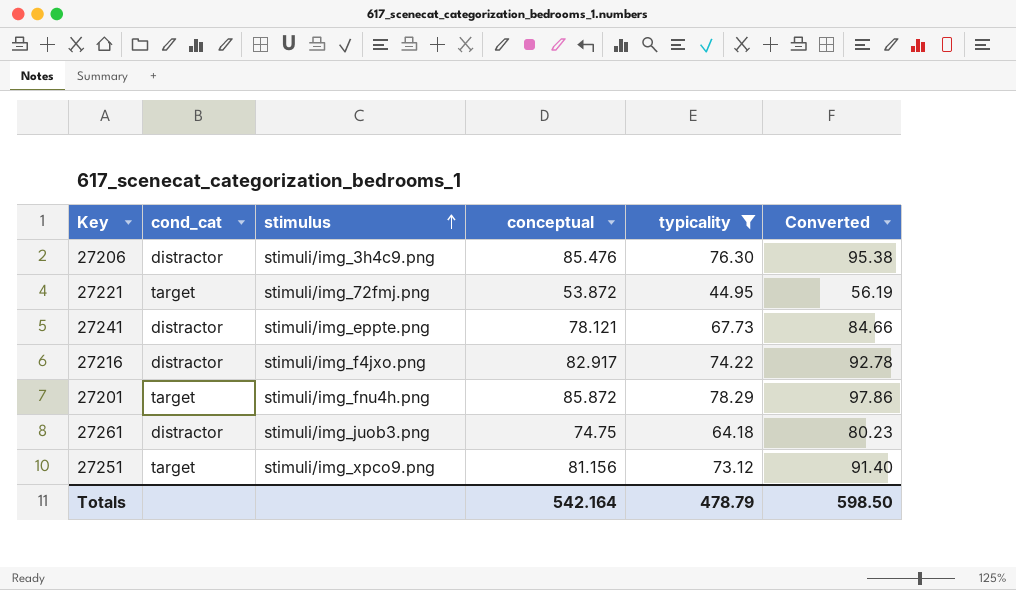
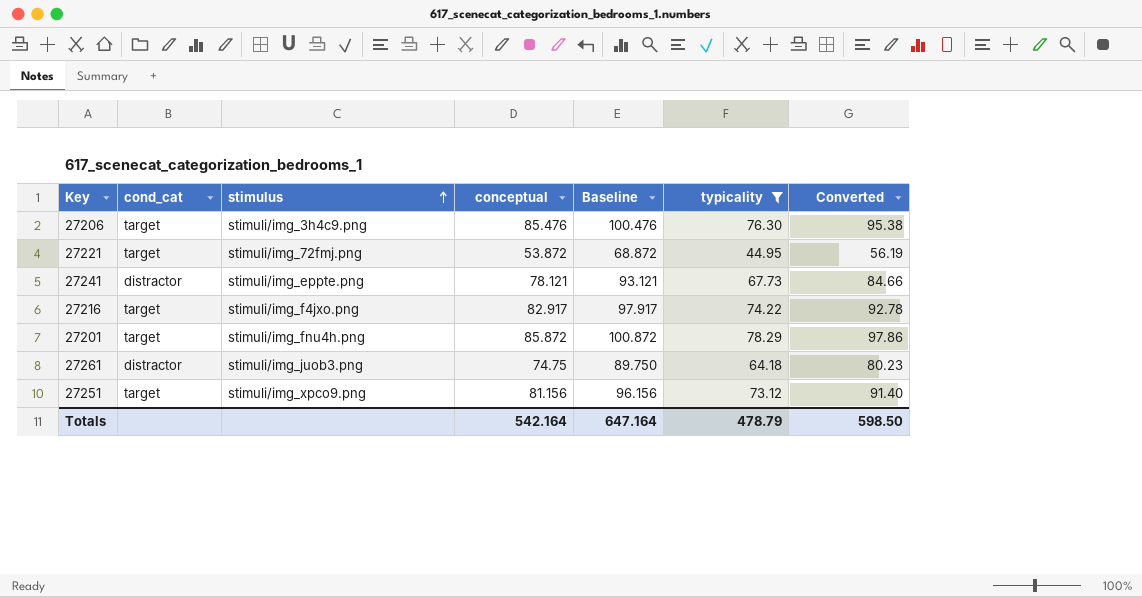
column Baseline | formula: none -> [conceptual] + 15
27206 | cond_cat: distractor -> target
27216 | cond_cat: distractor -> target

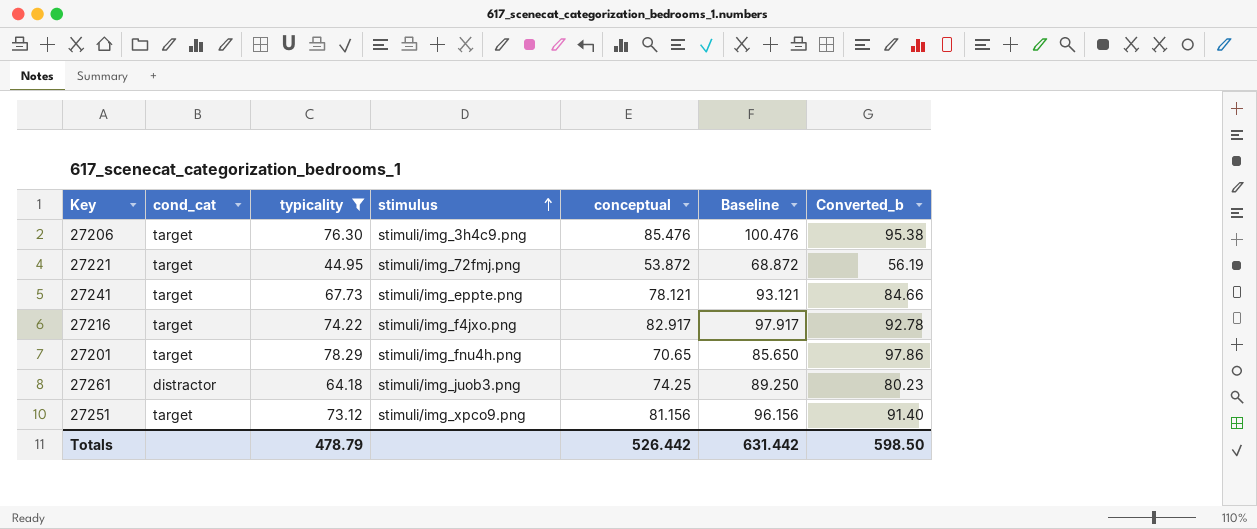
column typicality | position: 6 -> 3
column name: Converted -> Converted_b
27241 | cond_cat: distractor -> target
27201 | conceptual: 85.872 -> 70.65
27201 | Baseline: 100.872 -> 85.650
27261 | conceptual: 74.75 -> 74.25
27261 | Baseline: 89.750 -> 89.250
Totals | conceptual: 542.164 -> 526.442
Totals | Baseline: 647.164 -> 631.442

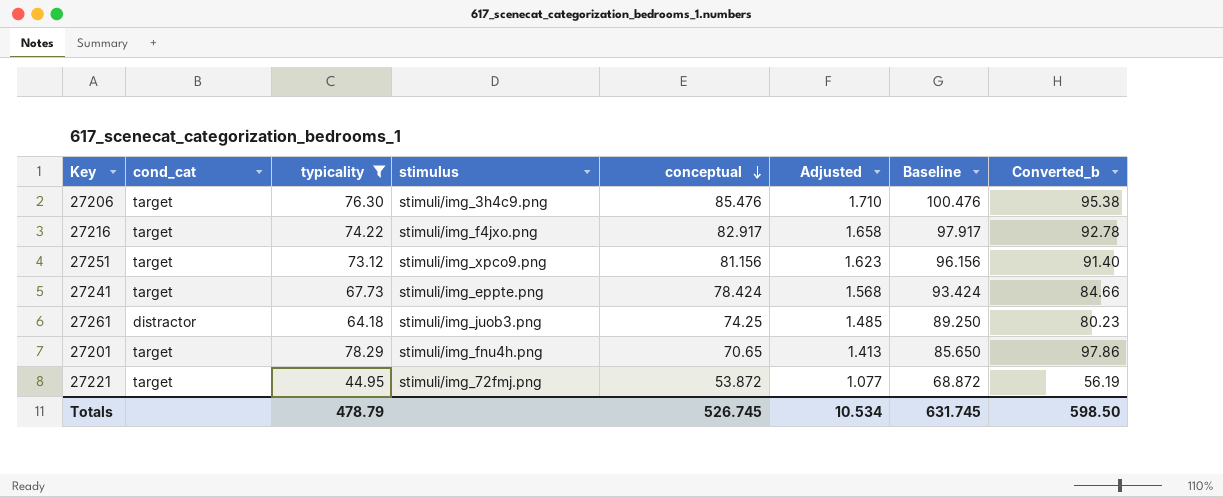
row order: stimulus ascending -> conceptual descending
column Adjusted | formula: none -> [conceptual] * 0.02
27241 | conceptual: 78.121 -> 78.424
27241 | Baseline: 93.121 -> 93.424
Totals | conceptual: 526.442 -> 526.745
Totals | Baseline: 631.442 -> 631.745

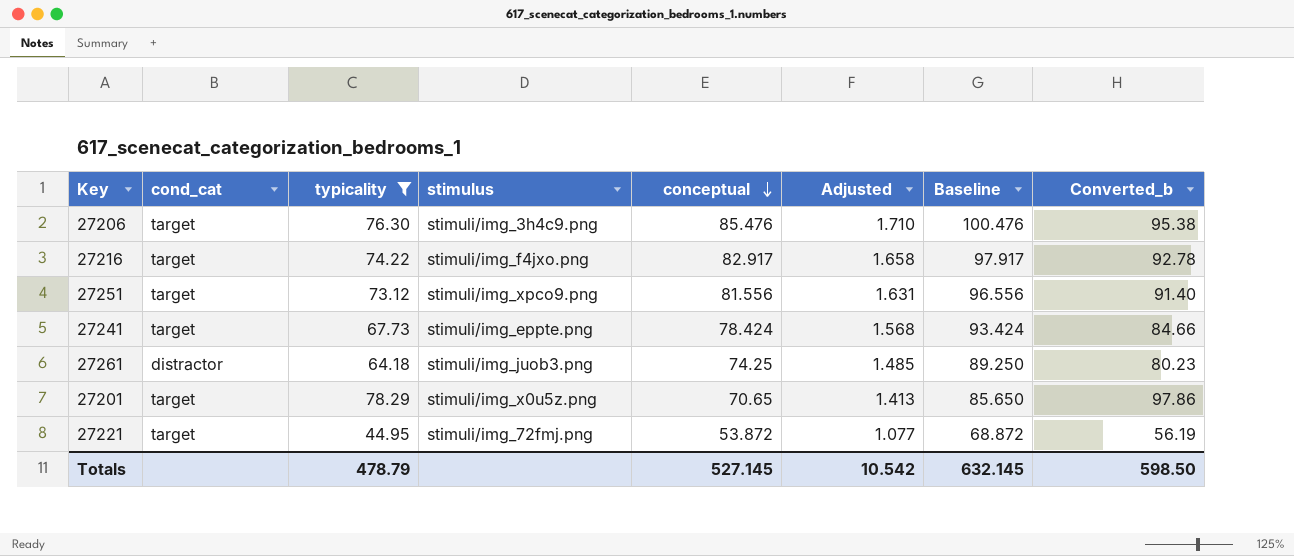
27251 | conceptual: 81.156 -> 81.556
27251 | Adjusted: 1.623 -> 1.631
27251 | Baseline: 96.156 -> 96.556
27201 | stimulus: stimuli/img_fnu4h.png -> stimuli/img_x0u5z.png
Totals | conceptual: 526.745 -> 527.145
Totals | Adjusted: 10.534 -> 10.542
Totals | Baseline: 631.745 -> 632.145

